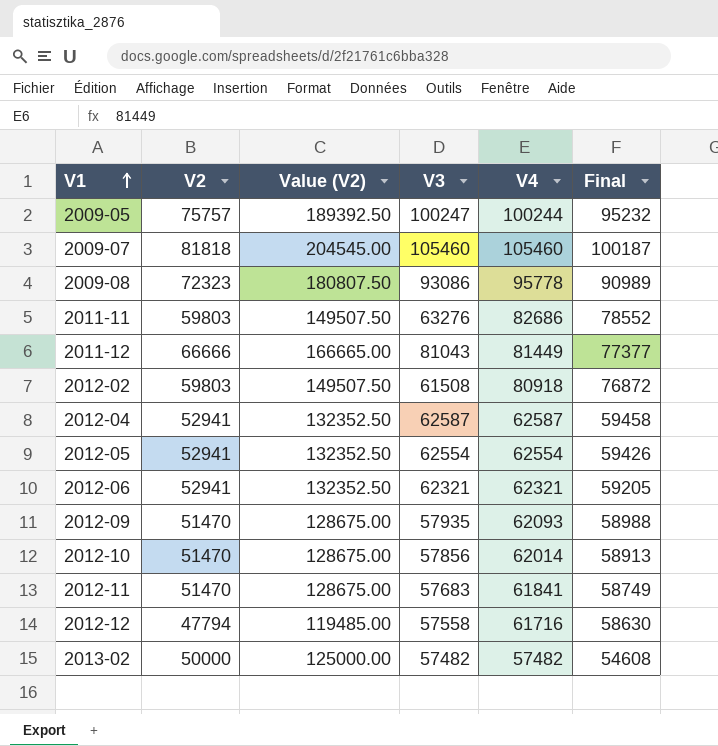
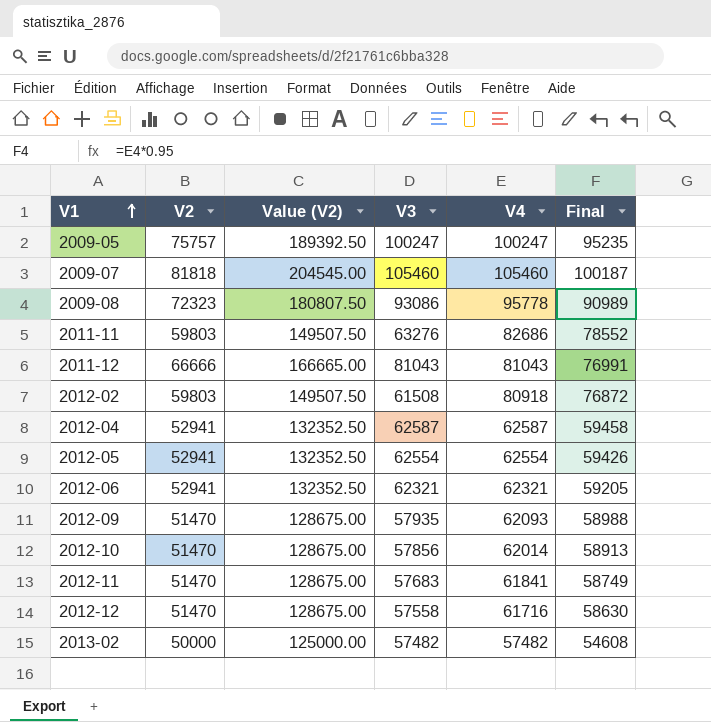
2009-05 | V4: 100244 -> 100247
2009-05 | Final: 95232 -> 95235
2011-12 | V4: 81449 -> 81043
2011-12 | Final: 77377 -> 76991
2012-12 | V2: 47794 -> 51470
2012-12 | Value (V2): 119485.00 -> 128675.00

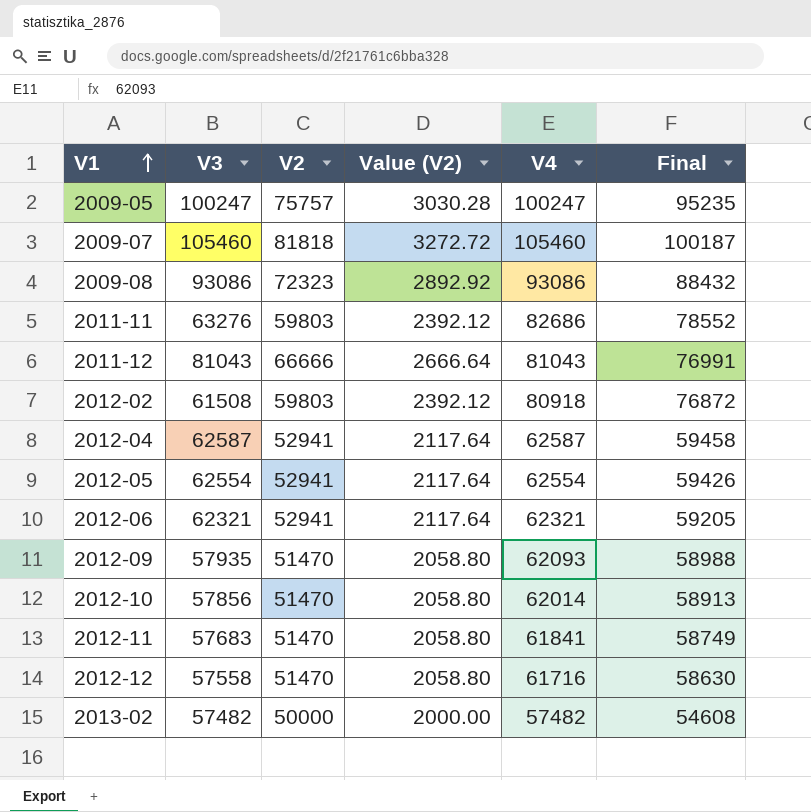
column V3 | position: 4 -> 2
column Value (V2) | formula: [V2] * 2.5 -> [V2] * 0.04
2009-08 | V4: 95778 -> 93086
2009-08 | Final: 90989 -> 88432

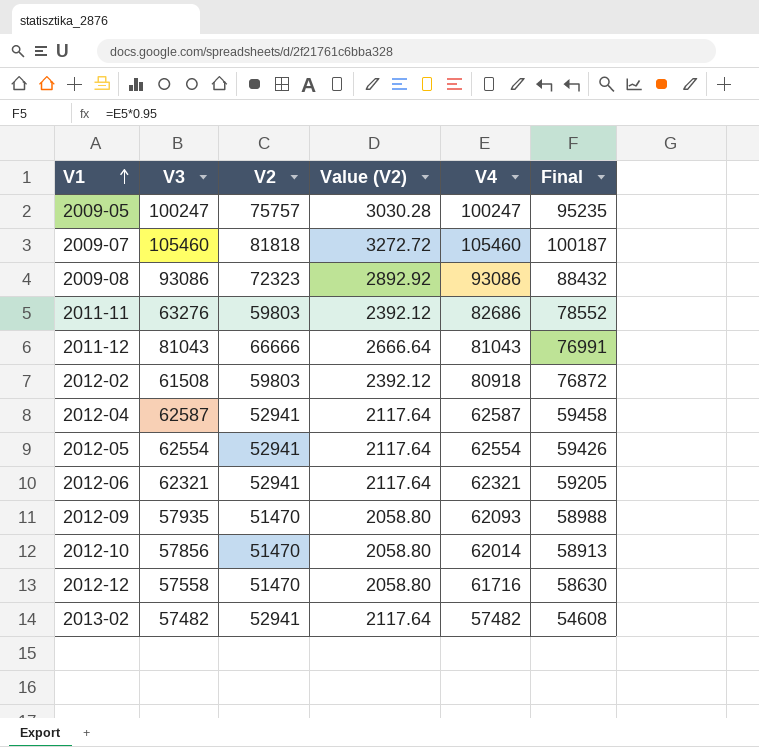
row 2012-11: 57683 | 51470 | 2058.80 | 61841 | 58749 -> none
2013-02 | V2: 50000 -> 52941
2013-02 | Value (V2): 2000.00 -> 2117.64

